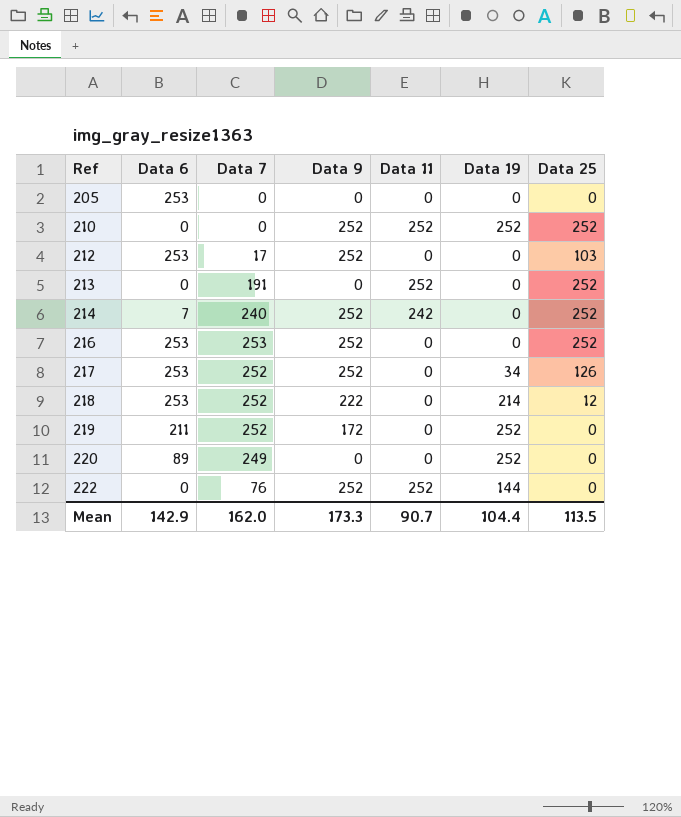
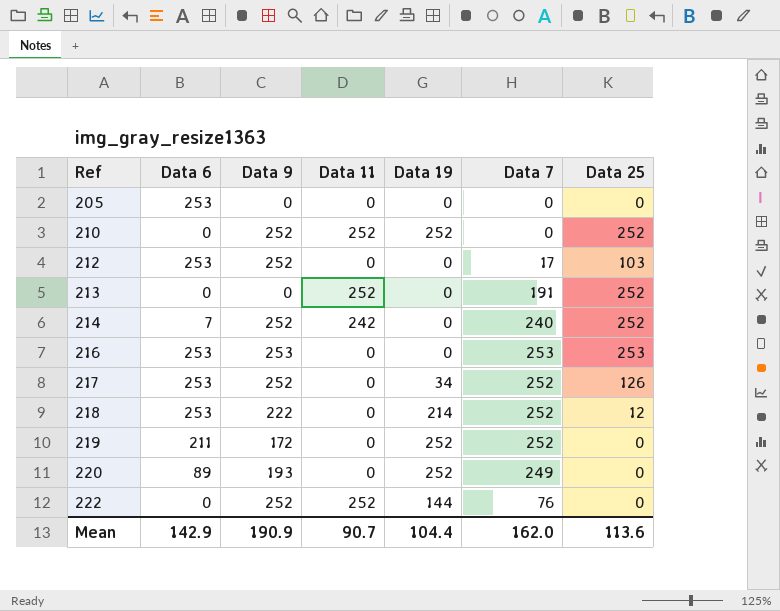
column Data 7 | position: 3 -> 6
216 | Data 9: 252 -> 253
216 | Data 25: 252 -> 253
220 | Data 9: 0 -> 193
Mean | Data 9: 173.3 -> 190.9
Mean | Data 25: 113.5 -> 113.6

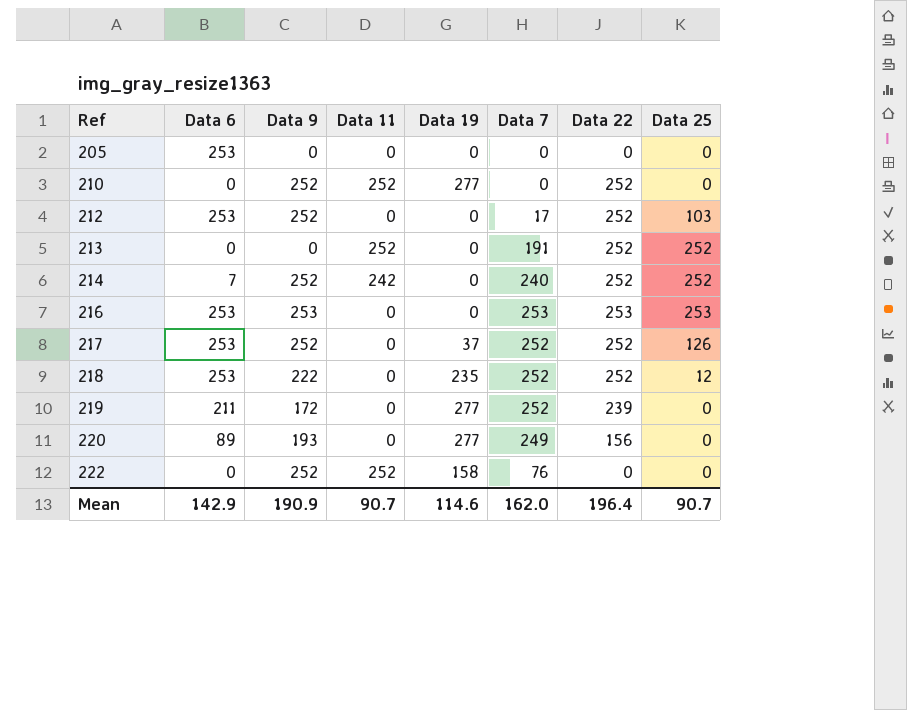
column Data 22 | position: none -> 7
210 | Data 19: 252 -> 277
210 | Data 25: 252 -> 0
217 | Data 19: 34 -> 37
218 | Data 19: 214 -> 235
219 | Data 19: 252 -> 277
220 | Data 19: 252 -> 277
222 | Data 19: 144 -> 158
Mean | Data 19: 104.4 -> 114.6
Mean | Data 25: 113.6 -> 90.7

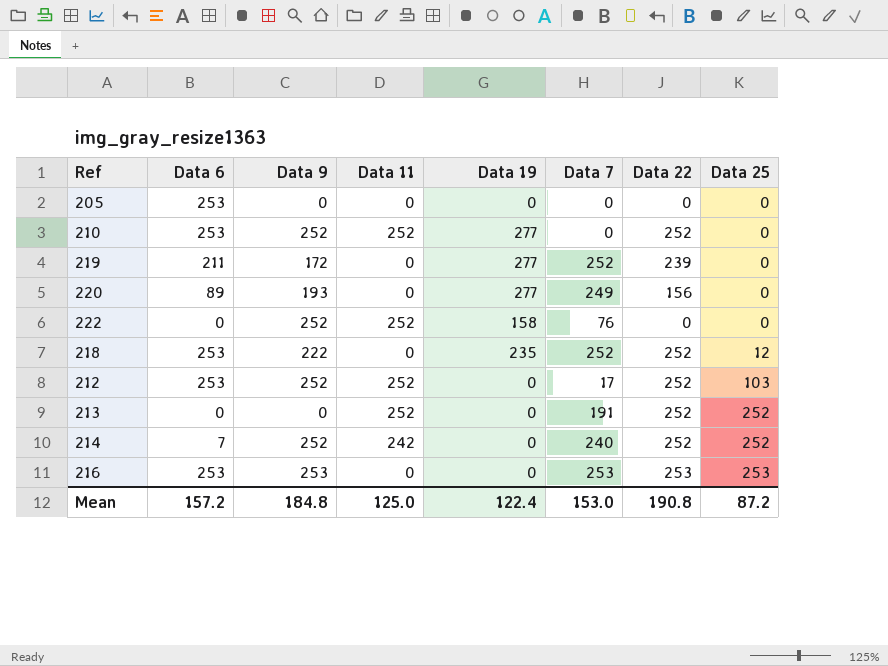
row order: Ref ascending -> Data 25 ascending
row 217: 253 | 252 | 0 | 37 | 252 | 252 | 126 -> none
210 | Data 6: 0 -> 253
212 | Data 11: 0 -> 252
Mean | Data 6: 142.9 -> 157.2
Mean | Data 9: 190.9 -> 184.8
Mean | Data 11: 90.7 -> 125.0
Mean | Data 19: 114.6 -> 122.4
Mean | Data 7: 162.0 -> 153.0
Mean | Data 22: 196.4 -> 190.8
Mean | Data 25: 90.7 -> 87.2

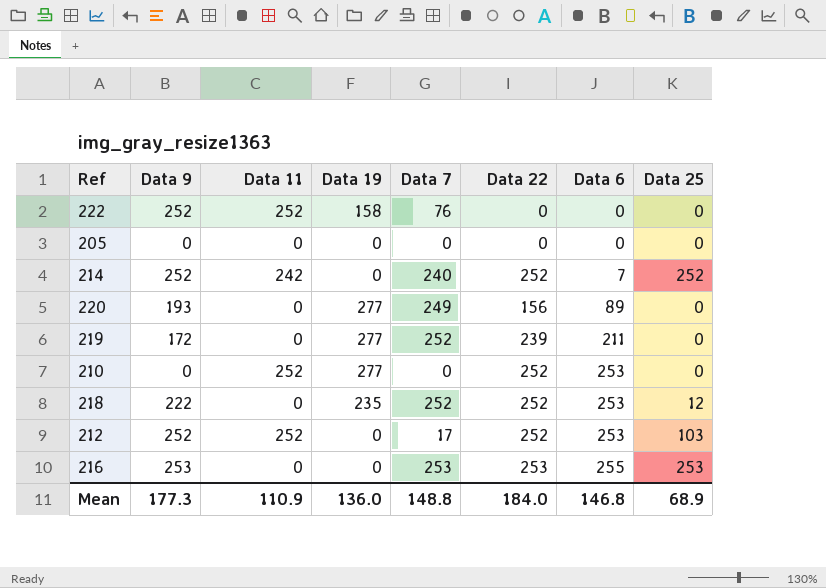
row order: Data 25 ascending -> Data 6 ascending
column Data 6 | position: 2 -> 7
row 213: 0 | 0 | 252 | 0 | 191 | 252 | 252 -> none
205 | Data 6: 253 -> 0
210 | Data 9: 252 -> 0
216 | Data 6: 253 -> 255
Mean | Data 9: 184.8 -> 177.3
Mean | Data 11: 125.0 -> 110.9
Mean | Data 19: 122.4 -> 136.0
Mean | Data 7: 153.0 -> 148.8
Mean | Data 22: 190.8 -> 184.0
Mean | Data 6: 157.2 -> 146.8
Mean | Data 25: 87.2 -> 68.9

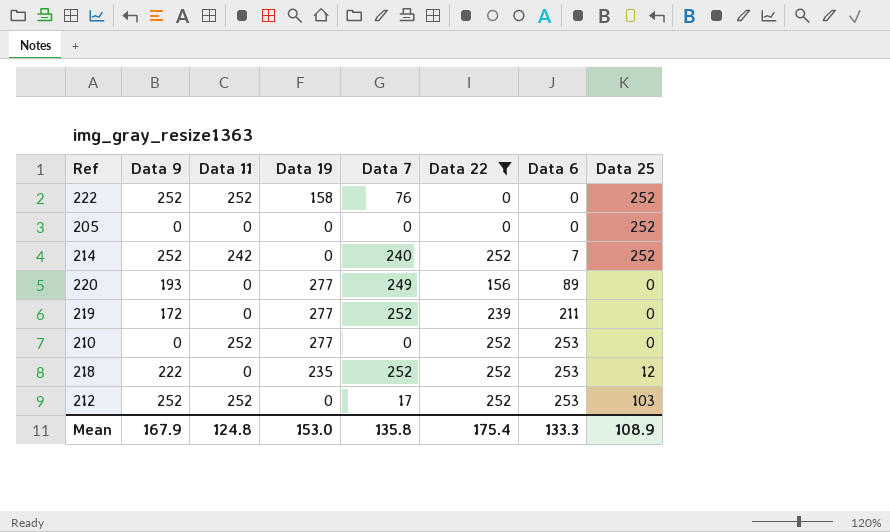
filter: none -> Data 22 != 253
222 | Data 25: 0 -> 252
205 | Data 25: 0 -> 252
Mean | Data 9: 177.3 -> 167.9
Mean | Data 11: 110.9 -> 124.8
Mean | Data 19: 136.0 -> 153.0
Mean | Data 7: 148.8 -> 135.8
Mean | Data 22: 184.0 -> 175.4
Mean | Data 6: 146.8 -> 133.3
Mean | Data 25: 68.9 -> 108.9

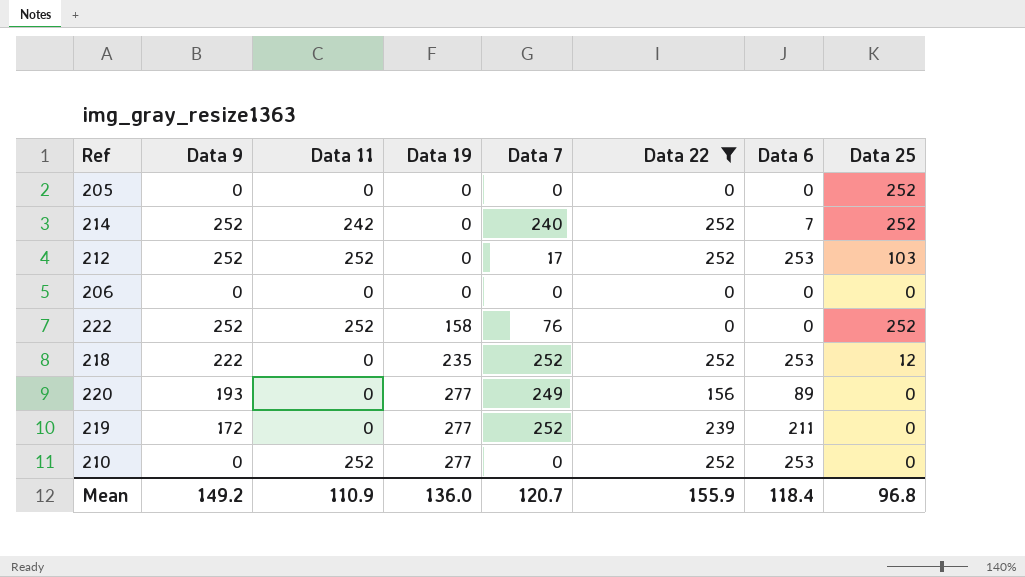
row order: Data 6 ascending -> Data 19 ascending
row 206: none -> 0 | 0 | 0 | 0 | 0 | 0 | 0
Mean | Data 9: 167.9 -> 149.2
Mean | Data 11: 124.8 -> 110.9
Mean | Data 19: 153.0 -> 136.0
Mean | Data 7: 135.8 -> 120.7
Mean | Data 22: 175.4 -> 155.9
Mean | Data 6: 133.3 -> 118.4
Mean | Data 25: 108.9 -> 96.8

